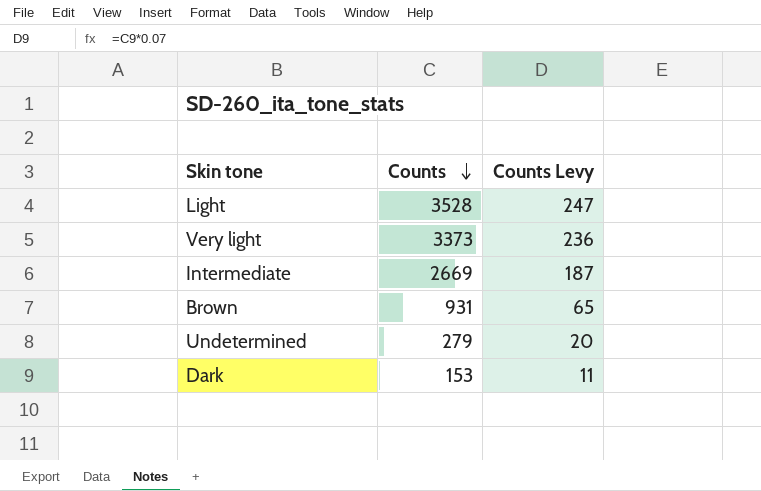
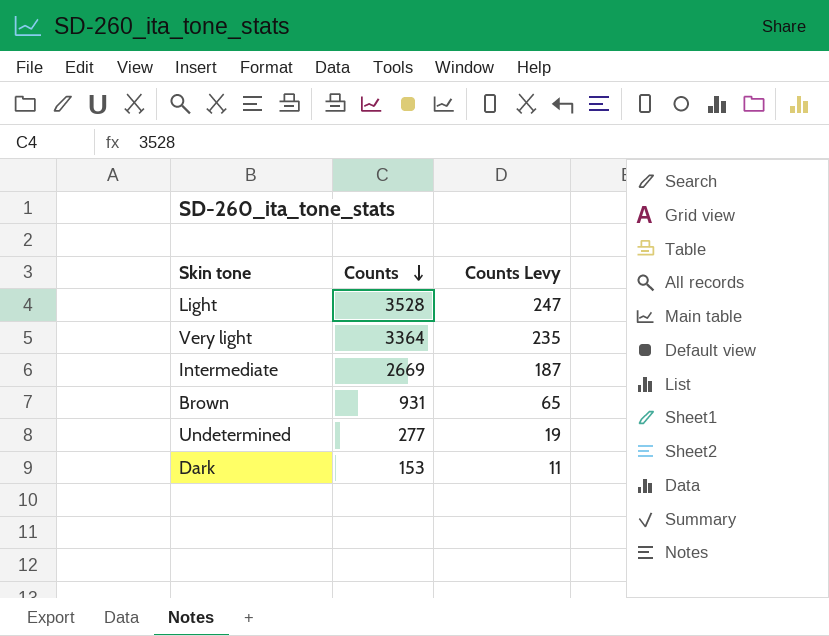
Very light | Counts: 3373 -> 3364
Very light | Counts Levy: 236 -> 235
Undetermined | Counts: 279 -> 277
Undetermined | Counts Levy: 20 -> 19

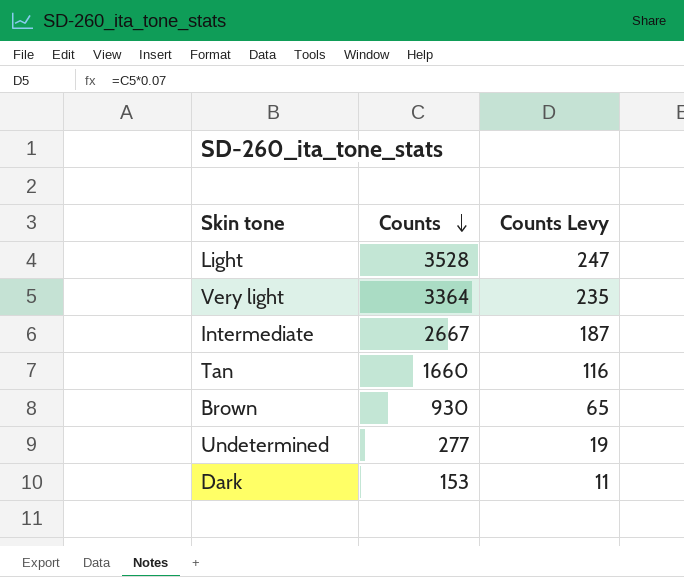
Intermediate | Counts: 2669 -> 2667
row Tan: none -> 1660 | 116
Brown | Counts: 931 -> 930

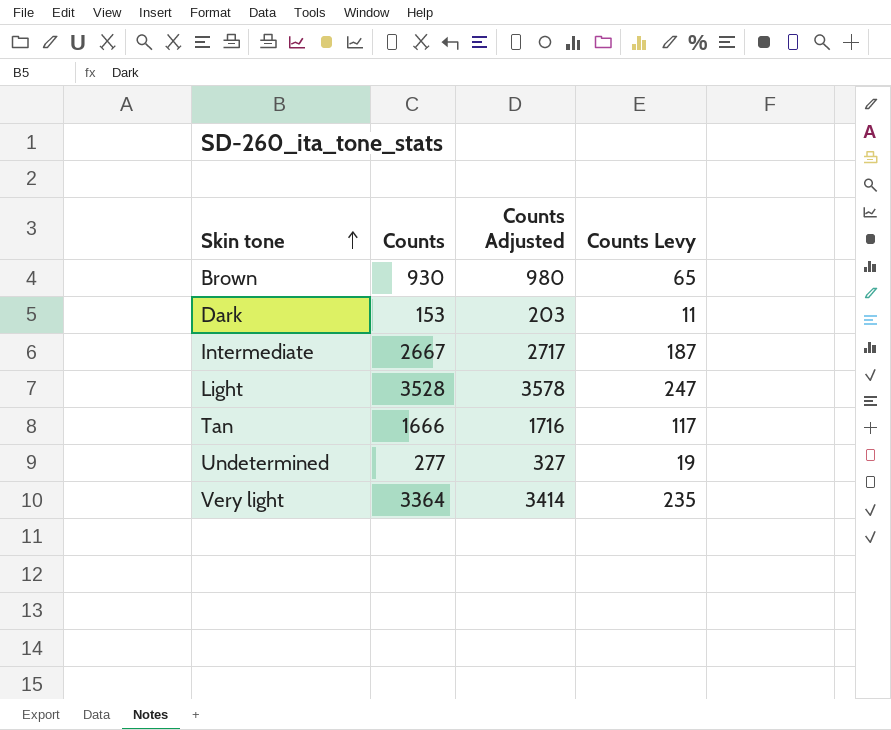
row order: Counts descending -> Skin tone ascending
column Counts Adjusted | formula: none -> [Counts] + 50
Tan | Counts: 1660 -> 1666
Tan | Counts Levy: 116 -> 117

